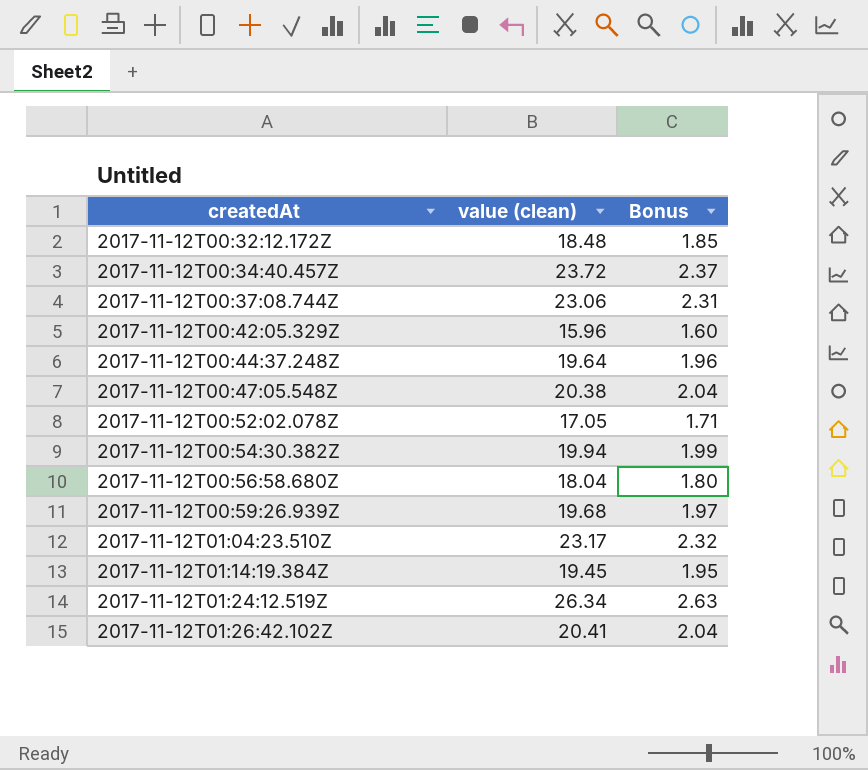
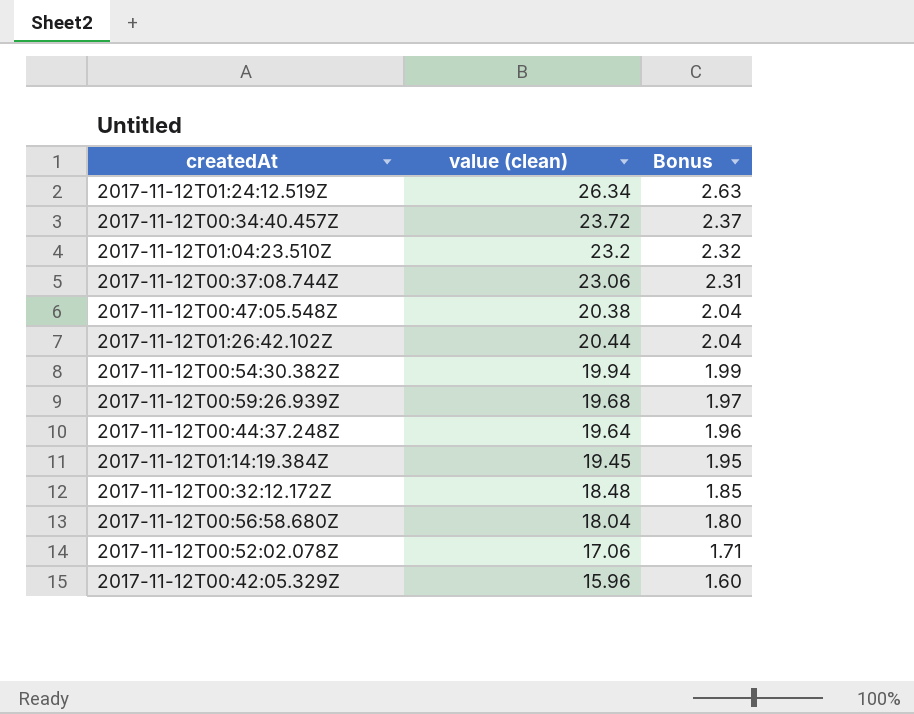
row order: createdAt ascending -> Bonus descending
2017-11-12T01:04:23.510Z | value (clean): 23.17 -> 23.2
2017-11-12T01:26:42.102Z | value (clean): 20.41 -> 20.44
2017-11-12T00:52:02.078Z | value (clean): 17.05 -> 17.06

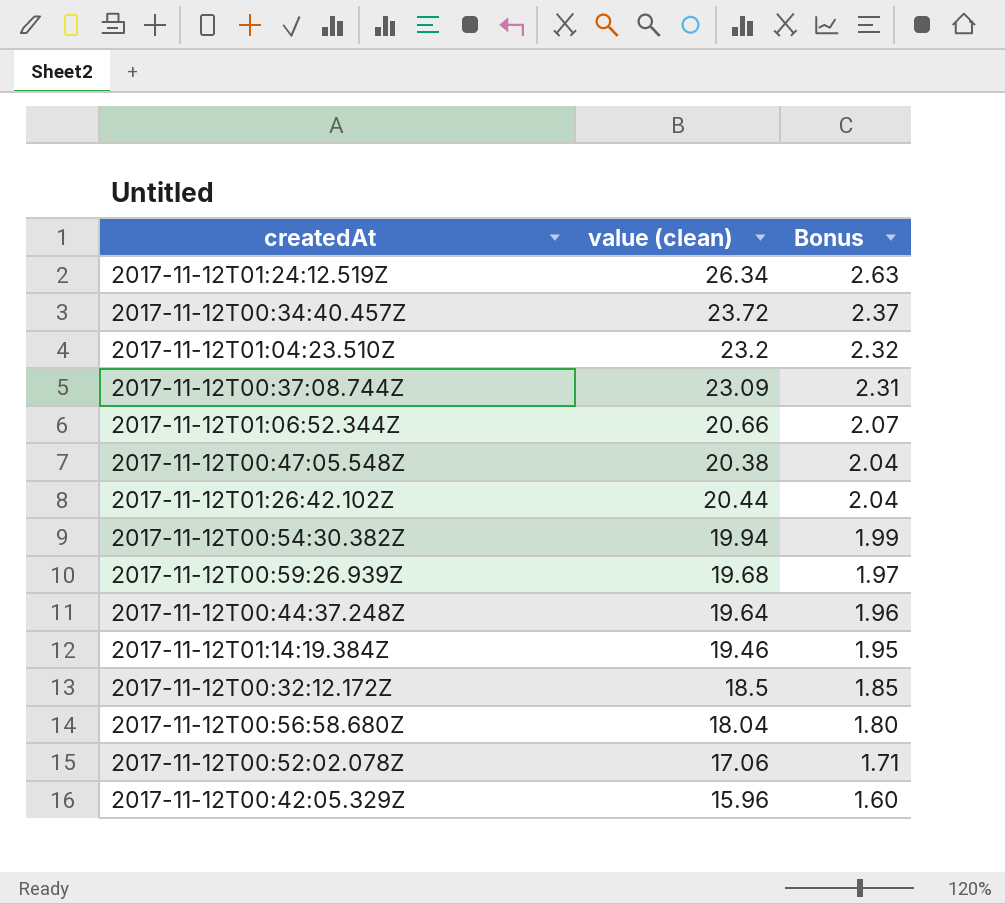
2017-11-12T00:37:08.744Z | value (clean): 23.06 -> 23.09
row 2017-11-12T01:06:52.344Z: none -> 20.66 | 2.07
2017-11-12T01:14:19.384Z | value (clean): 19.45 -> 19.46
2017-11-12T00:32:12.172Z | value (clean): 18.48 -> 18.5

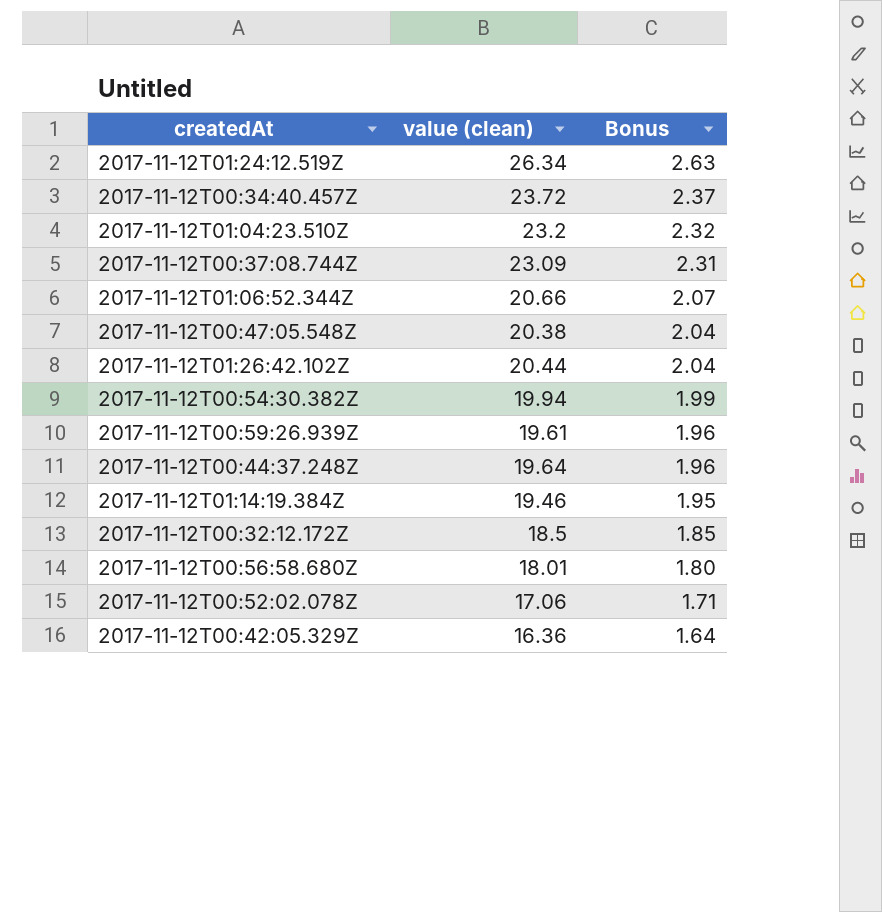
2017-11-12T00:59:26.939Z | value (clean): 19.68 -> 19.61
2017-11-12T00:59:26.939Z | Bonus: 1.97 -> 1.96
2017-11-12T00:56:58.680Z | value (clean): 18.04 -> 18.01
2017-11-12T00:42:05.329Z | value (clean): 15.96 -> 16.36
2017-11-12T00:42:05.329Z | Bonus: 1.60 -> 1.64

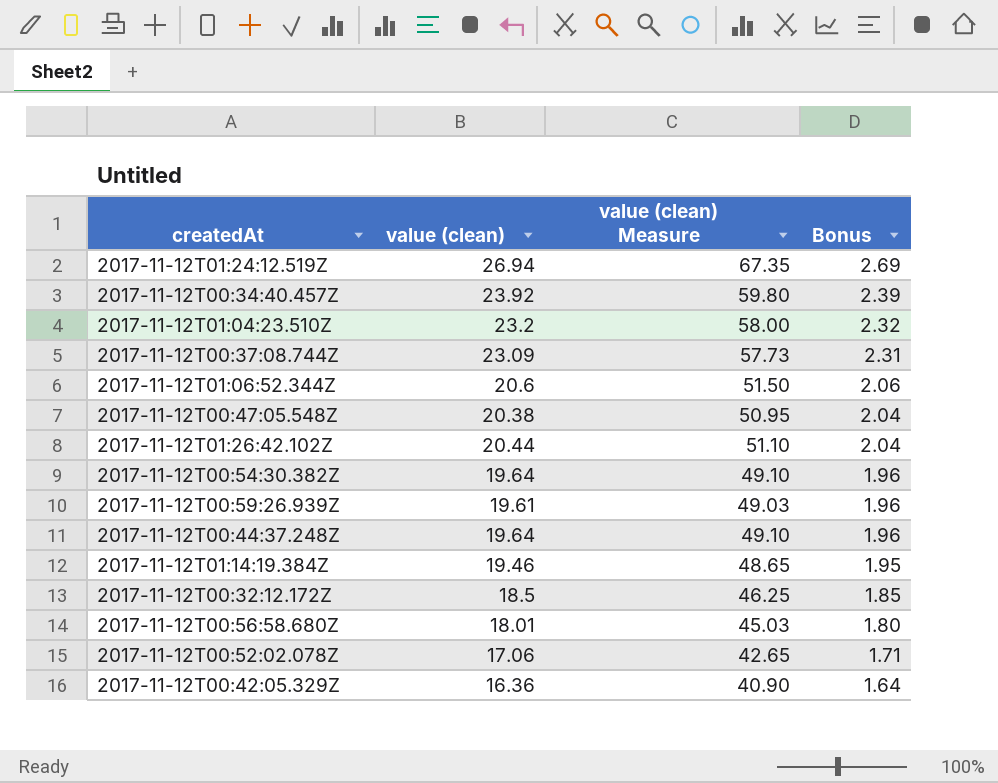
column value (clean) Measure | formula: none -> [value (clean)] * 2.5
2017-11-12T01:24:12.519Z | value (clean): 26.34 -> 26.94
2017-11-12T01:24:12.519Z | Bonus: 2.63 -> 2.69
2017-11-12T00:34:40.457Z | value (clean): 23.72 -> 23.92
2017-11-12T00:34:40.457Z | Bonus: 2.37 -> 2.39
2017-11-12T01:06:52.344Z | value (clean): 20.66 -> 20.6
2017-11-12T01:06:52.344Z | Bonus: 2.07 -> 2.06
2017-11-12T00:54:30.382Z | value (clean): 19.94 -> 19.64
2017-11-12T00:54:30.382Z | Bonus: 1.99 -> 1.96

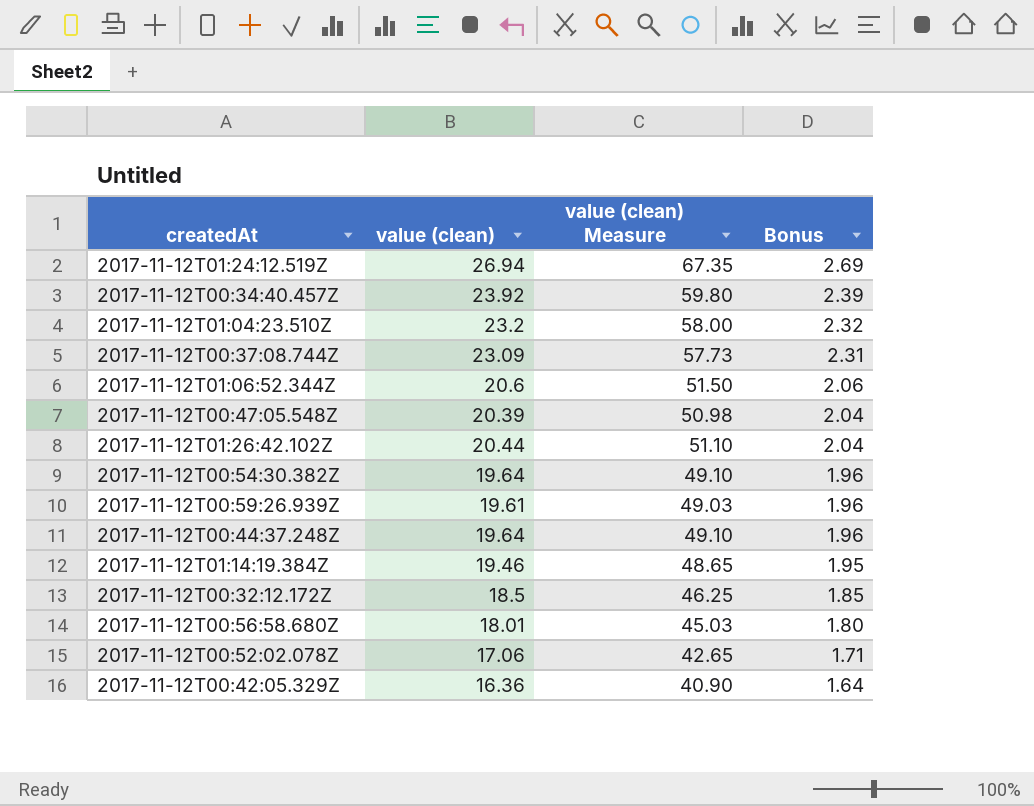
2017-11-12T00:47:05.548Z | value (clean): 20.38 -> 20.39
2017-11-12T00:47:05.548Z | value (clean) Measure: 50.95 -> 50.98

